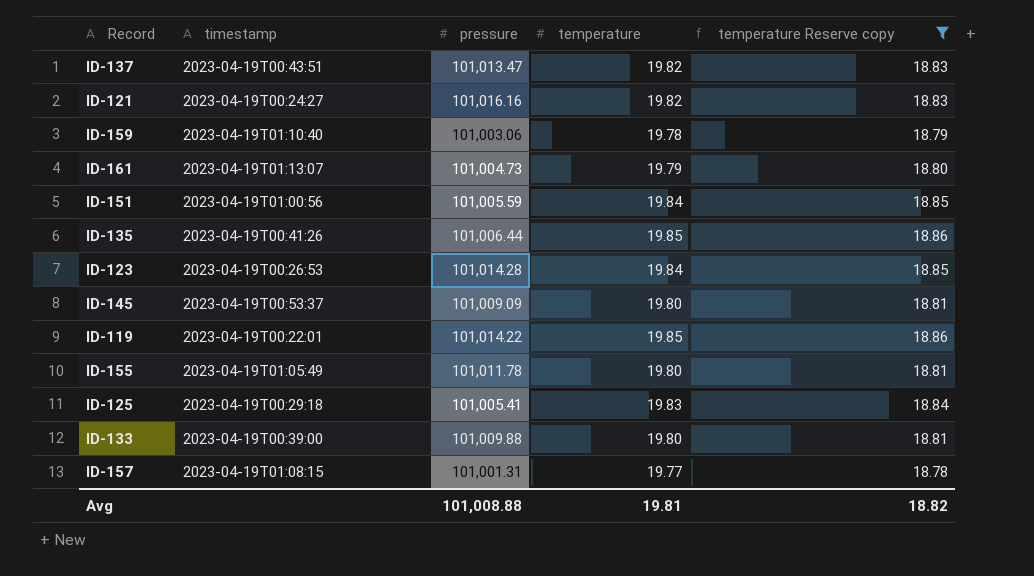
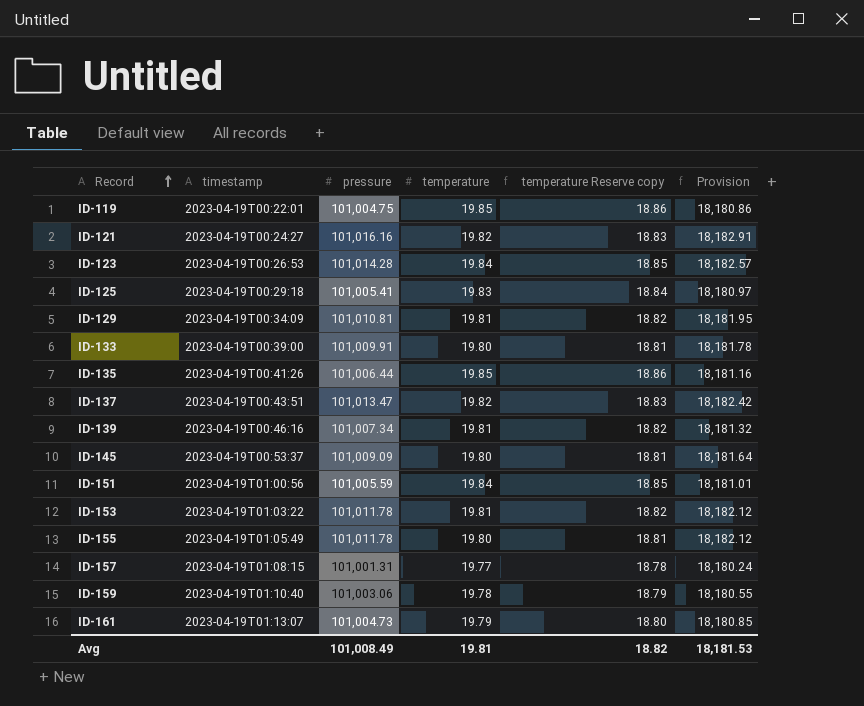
filter: temperature Reserve copy != 18.82 -> none
row order: none -> Record ascending
column Provision | formula: none -> [pressure] * 0.18
ID-119 | pressure: 101,014.22 -> 101,004.75
ID-133 | pressure: 101,009.88 -> 101,009.91
Avg | pressure: 101,008.88 -> 101,008.49

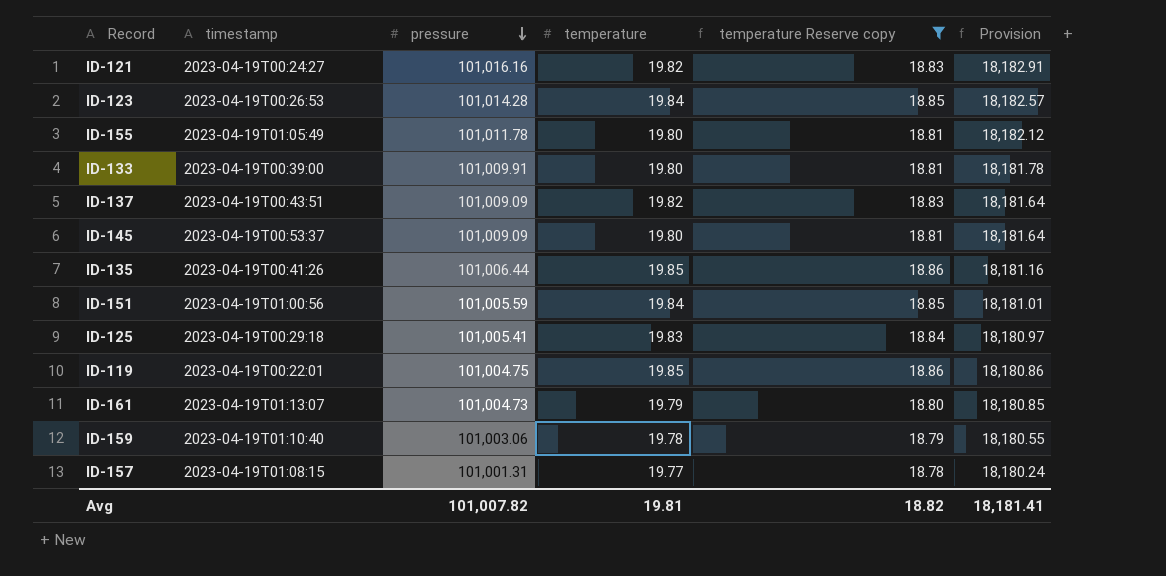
filter: none -> temperature Reserve copy != 18.82
row order: Record ascending -> pressure descending
ID-137 | pressure: 101,013.47 -> 101,009.09
ID-137 | Provision: 18,182.42 -> 18,181.64
Avg | pressure: 101,008.49 -> 101,007.82
Avg | Provision: 18,181.53 -> 18,181.41

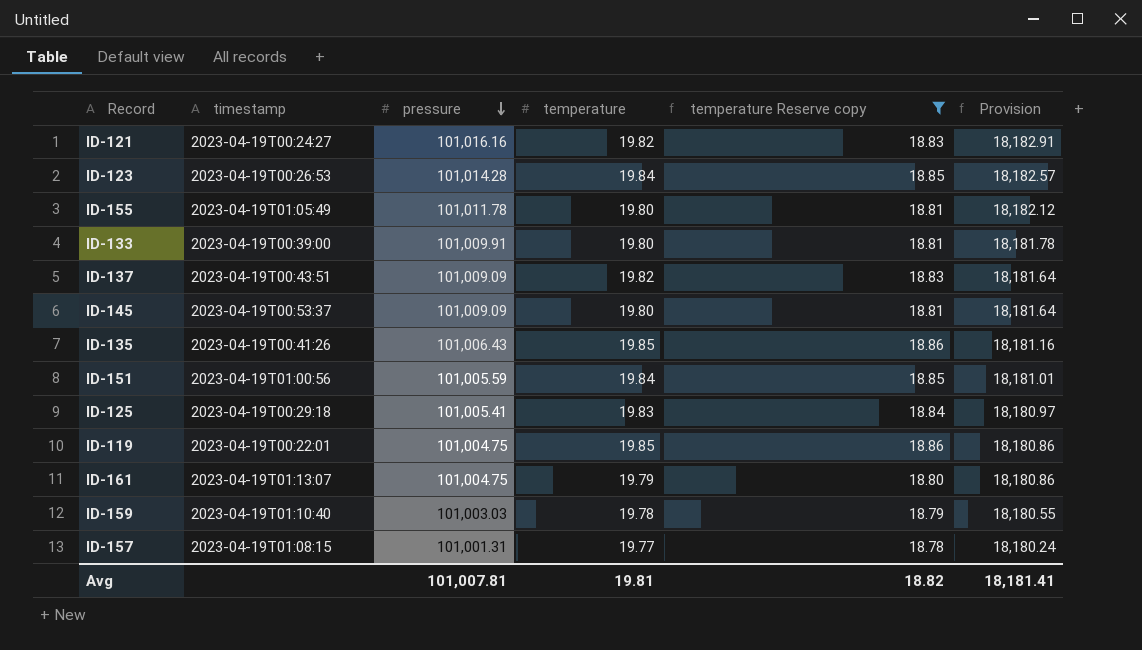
ID-135 | pressure: 101,006.44 -> 101,006.43
ID-161 | pressure: 101,004.73 -> 101,004.75
ID-161 | Provision: 18,180.85 -> 18,180.86
ID-159 | pressure: 101,003.06 -> 101,003.03
Avg | pressure: 101,007.82 -> 101,007.81

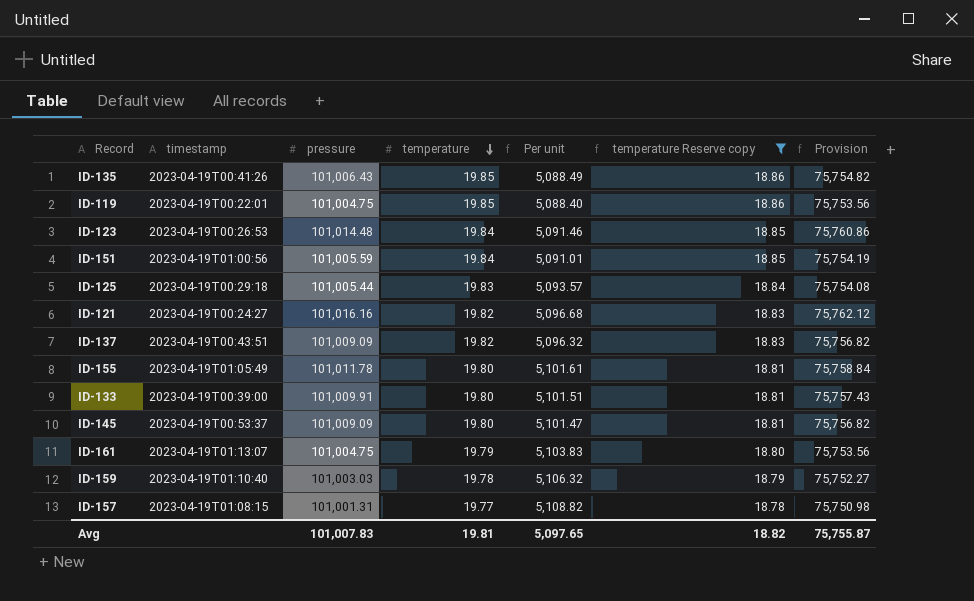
row order: pressure descending -> temperature descending
column Per unit | formula: none -> [pressure] / [temperature]
column Provision | formula: [pressure] * 0.18 -> [pressure] * 0.75
ID-123 | pressure: 101,014.28 -> 101,014.48
ID-125 | pressure: 101,005.41 -> 101,005.44
Avg | pressure: 101,007.81 -> 101,007.83
Avg | Provision: 18,181.41 -> 75,755.87

